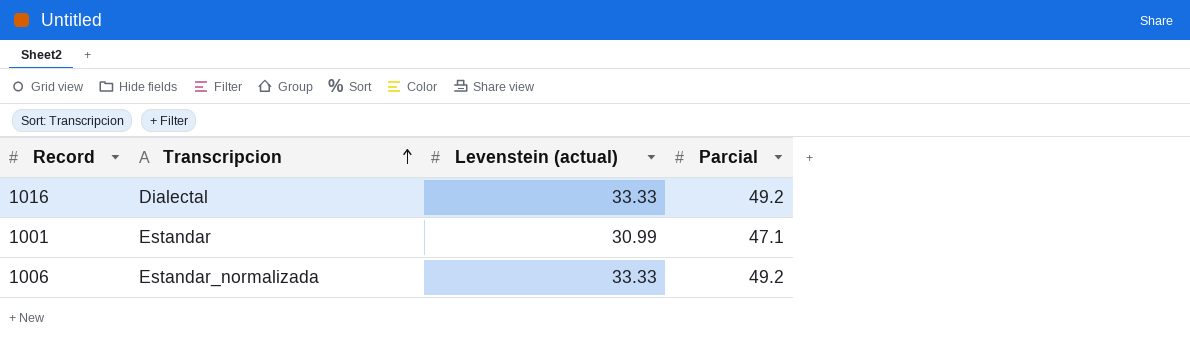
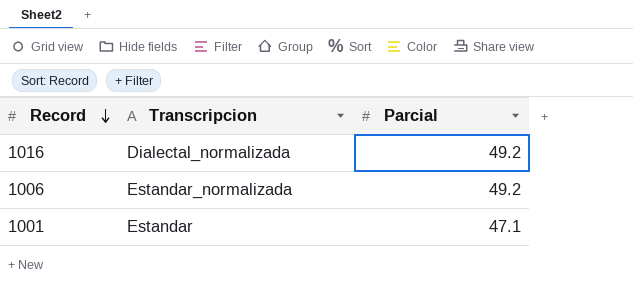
row order: Transcripcion ascending -> Record descending
column Levenstein (actual) | position: 3 -> none
1016 | Transcripcion: Dialectal -> Dialectal_normalizada

